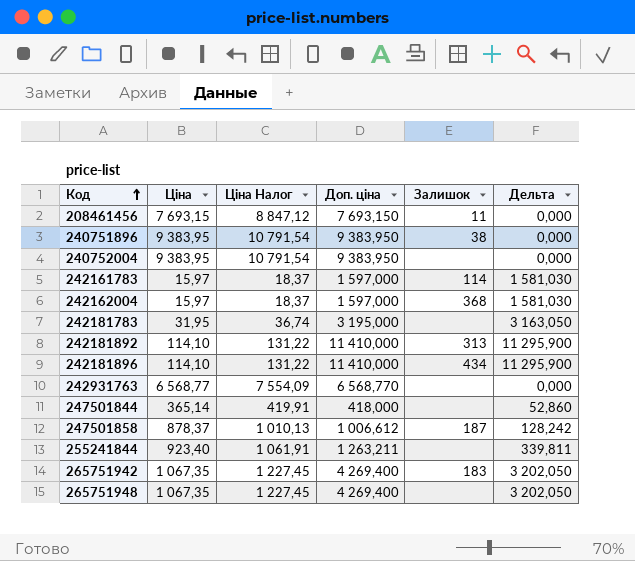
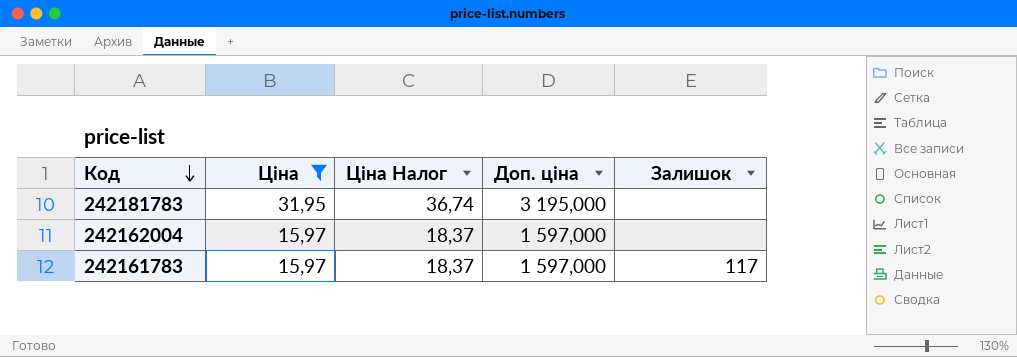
filter: none -> Ціна <= 31,95
row order: Код ascending -> Код descending
column Дельта | formula: [Доп. ціна] - [Ціна] -> none
242162004 | Залишок: 368 -> none
242161783 | Залишок: 114 -> 117

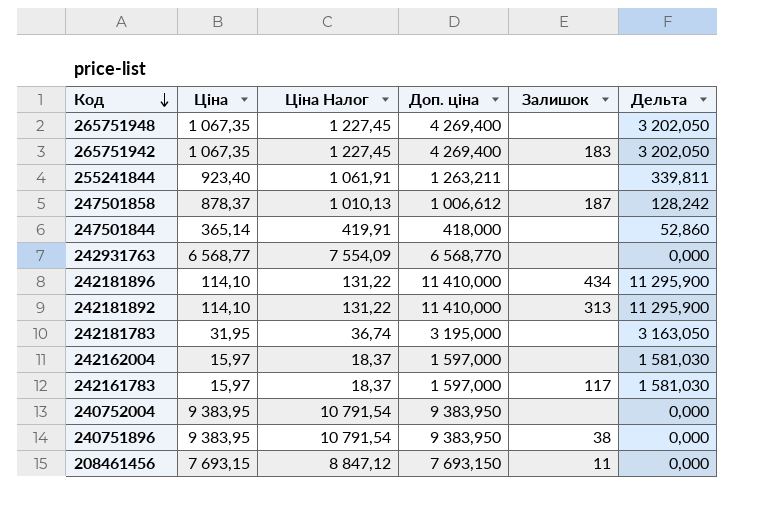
filter: Ціна <= 31,95 -> none
column Дельта | formula: none -> [Доп. ціна] - [Ціна]

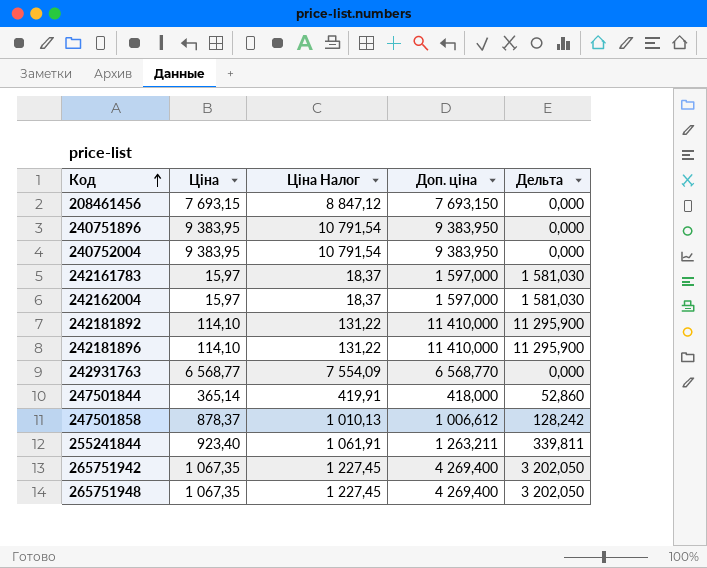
row order: Код descending -> Код ascending
column Залишок | position: 5 -> none
row 242181783: 31,95 | 36,74 | 3 195,000 | none | 3 163,050 -> none

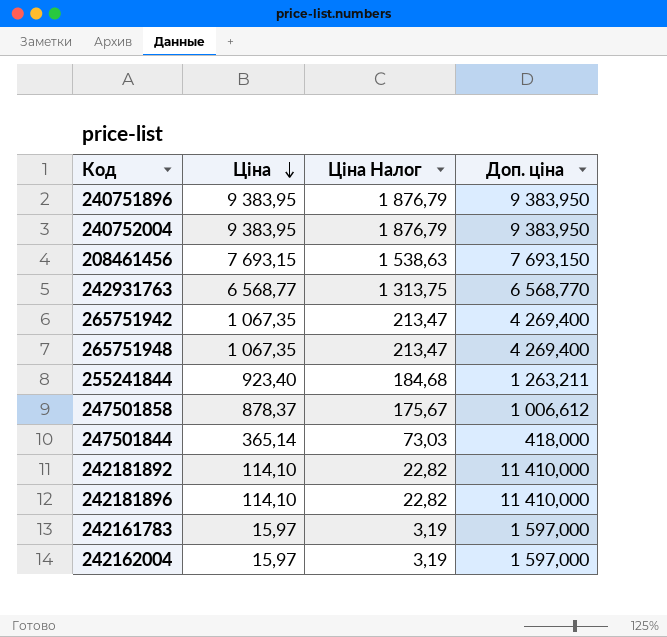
row order: Код ascending -> Ціна descending
column Дельта | formula: [Доп. ціна] - [Ціна] -> none
column Ціна Налог | formula: [Ціна] * 1,15 -> [Ціна] * 0,2

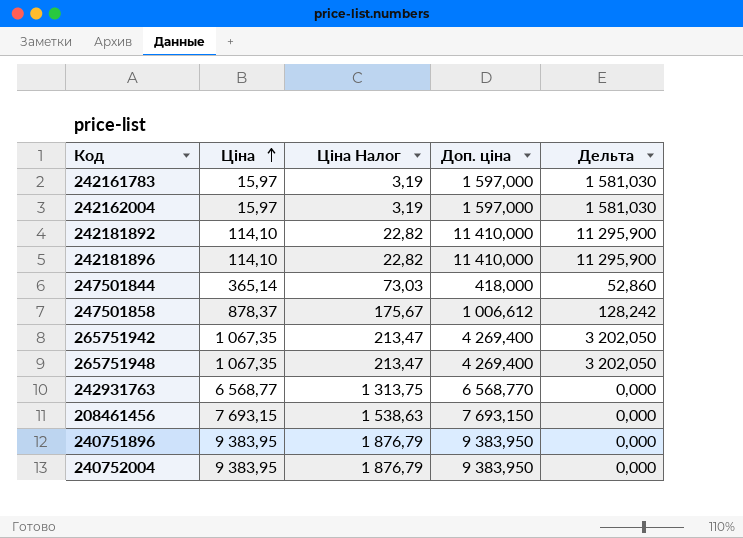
row order: Ціна descending -> Ціна ascending
column Дельта | formula: none -> [Доп. ціна] - [Ціна]
row 255241844: 923,40 | 184,68 | 1 263,211 -> none

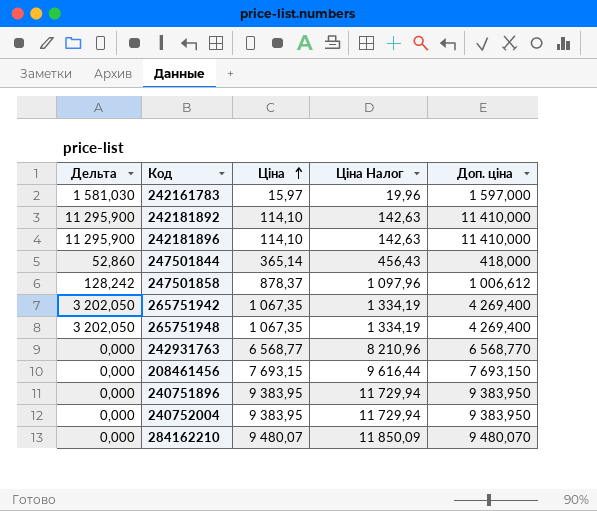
column Дельта | position: 5 -> 1
column Ціна Налог | formula: [Ціна] * 0,2 -> [Ціна] * 1,25
row 242162004: 15,97 | 3,19 | 1 597,000 | 1 581,030 -> none
row 284162210: none -> 0,000 | 9 480,07 | 11 850,09 | 9 480,070

